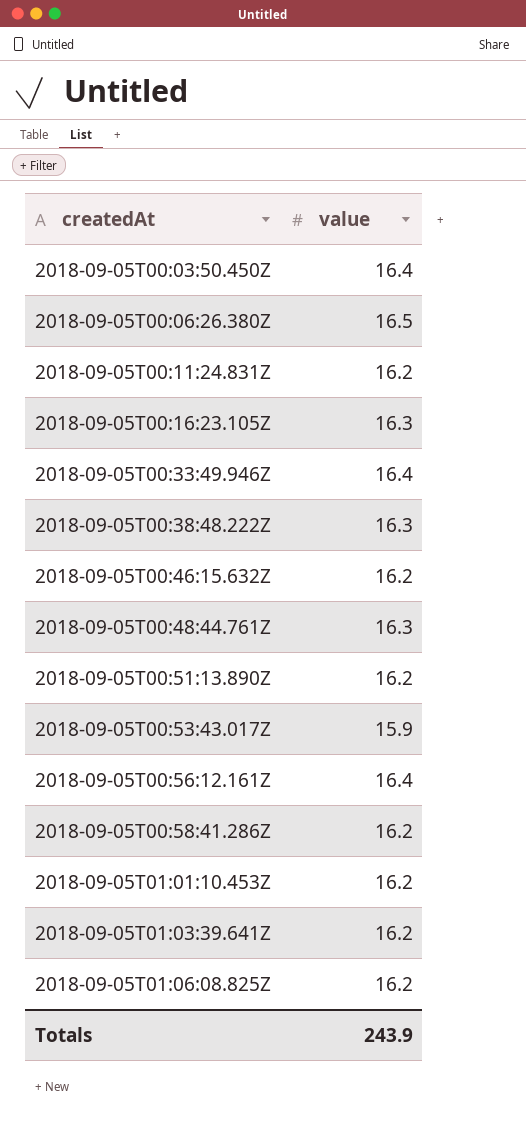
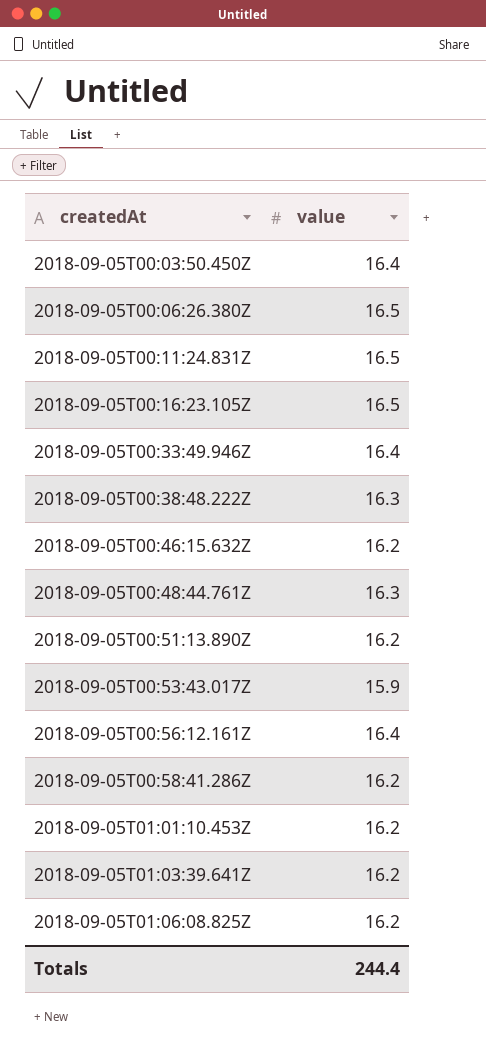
2018-09-05T00:11:24.831Z | value: 16.2 -> 16.5
2018-09-05T00:16:23.105Z | value: 16.3 -> 16.5
Totals | value: 243.9 -> 244.4

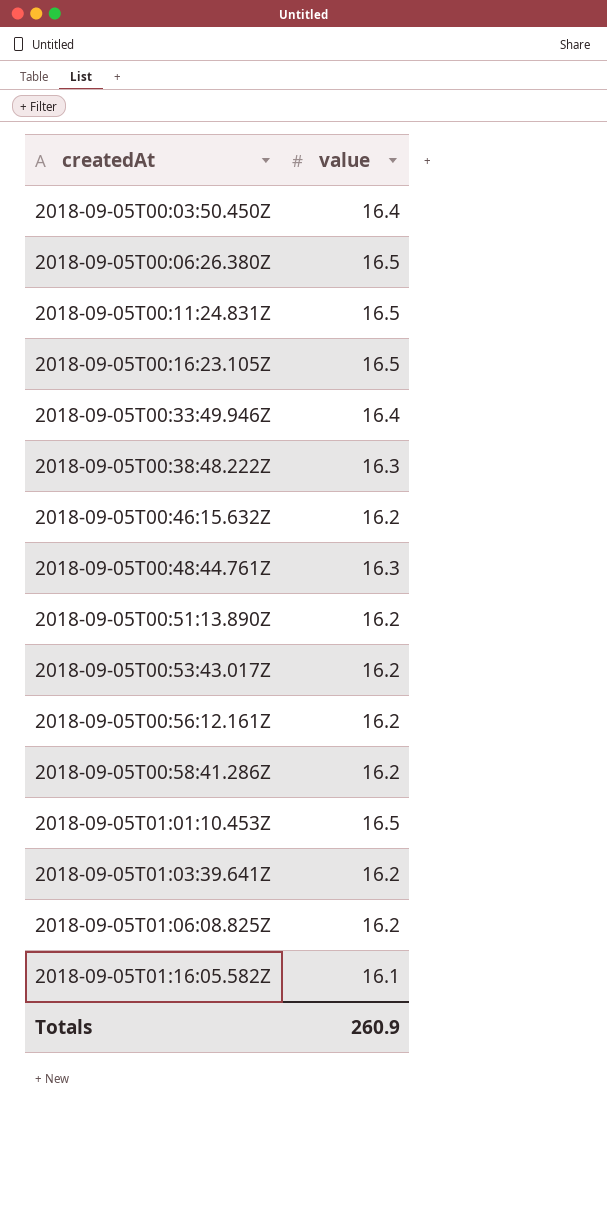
2018-09-05T00:53:43.017Z | value: 15.9 -> 16.2
2018-09-05T00:56:12.161Z | value: 16.4 -> 16.2
2018-09-05T01:01:10.453Z | value: 16.2 -> 16.5
row 2018-09-05T01:16:05.582Z: none -> 16.1
Totals | value: 244.4 -> 260.9

